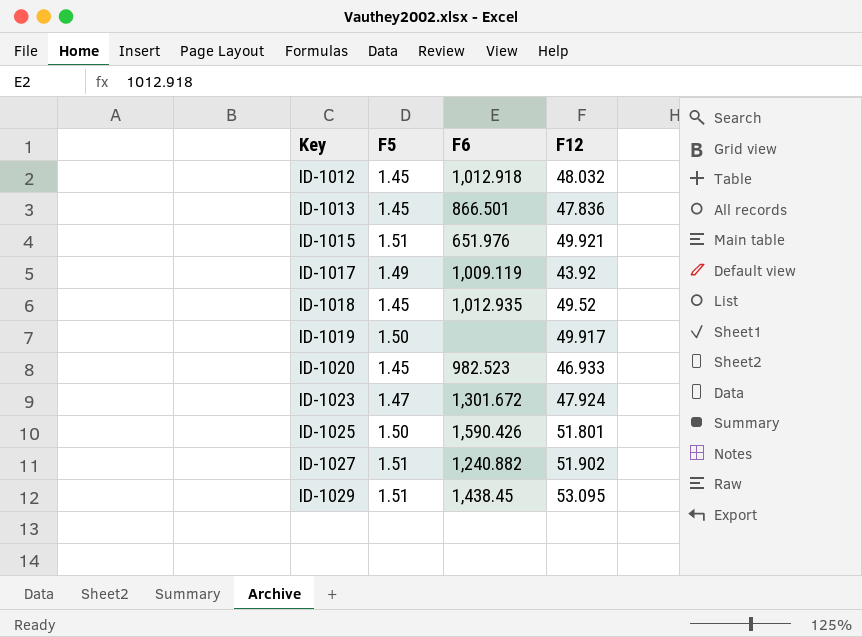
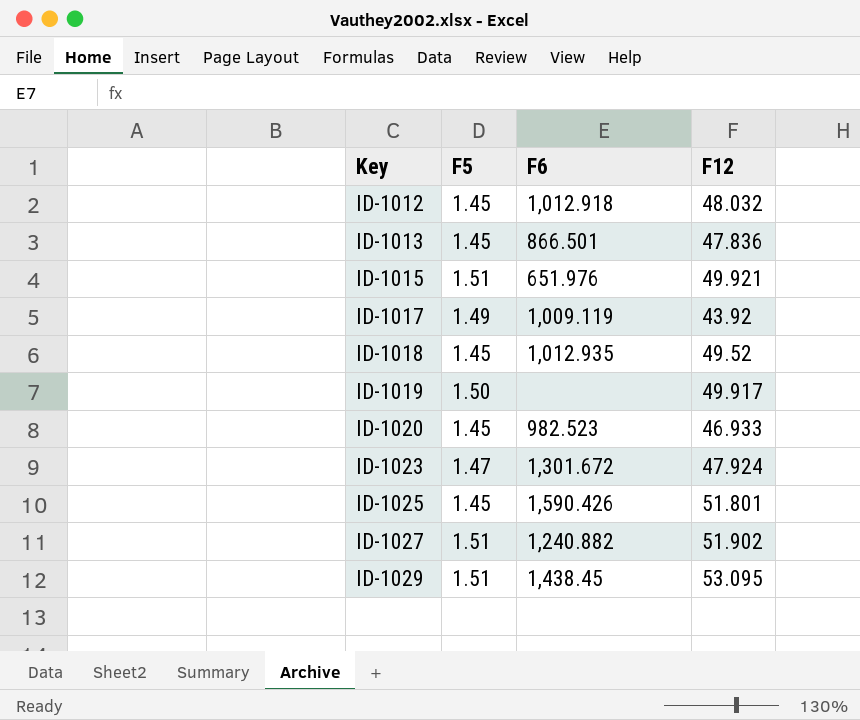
ID-1025 | F5: 1.50 -> 1.45

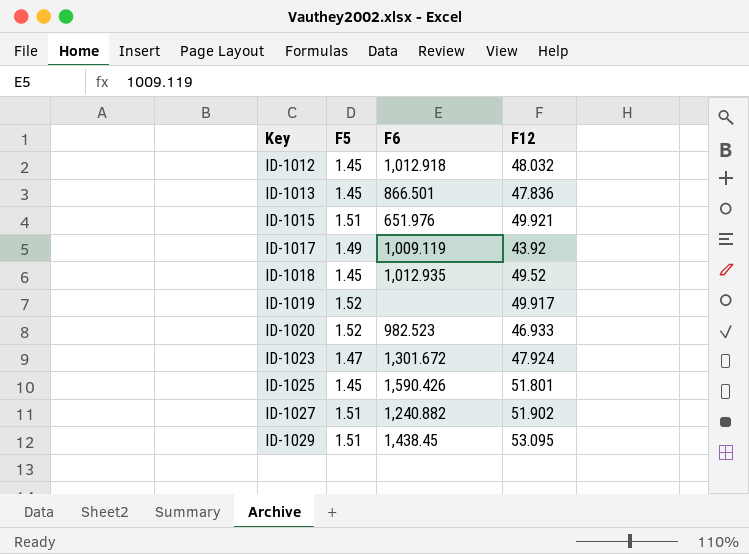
ID-1019 | F5: 1.50 -> 1.52
ID-1020 | F5: 1.45 -> 1.52

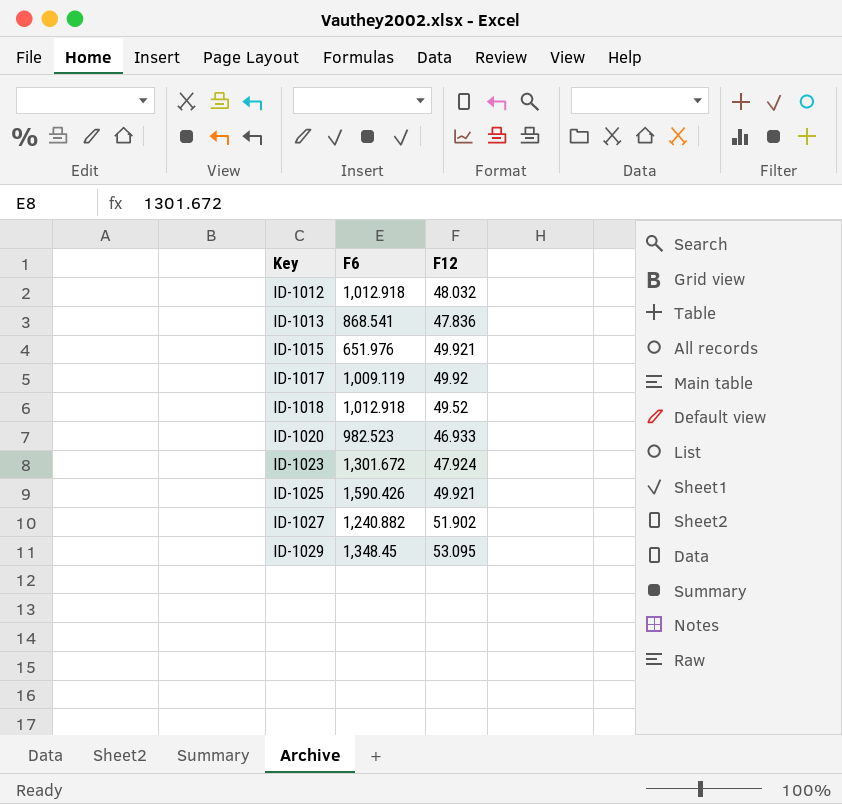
column F5 | position: 2 -> none
row ID-1019: 1.52 | none | 49.917 -> none
ID-1013 | F6: 866.501 -> 868.541
ID-1017 | F12: 43.92 -> 49.92
ID-1018 | F6: 1,012.935 -> 1,012.918
ID-1025 | F12: 51.801 -> 49.921
ID-1029 | F6: 1,438.45 -> 1,348.45

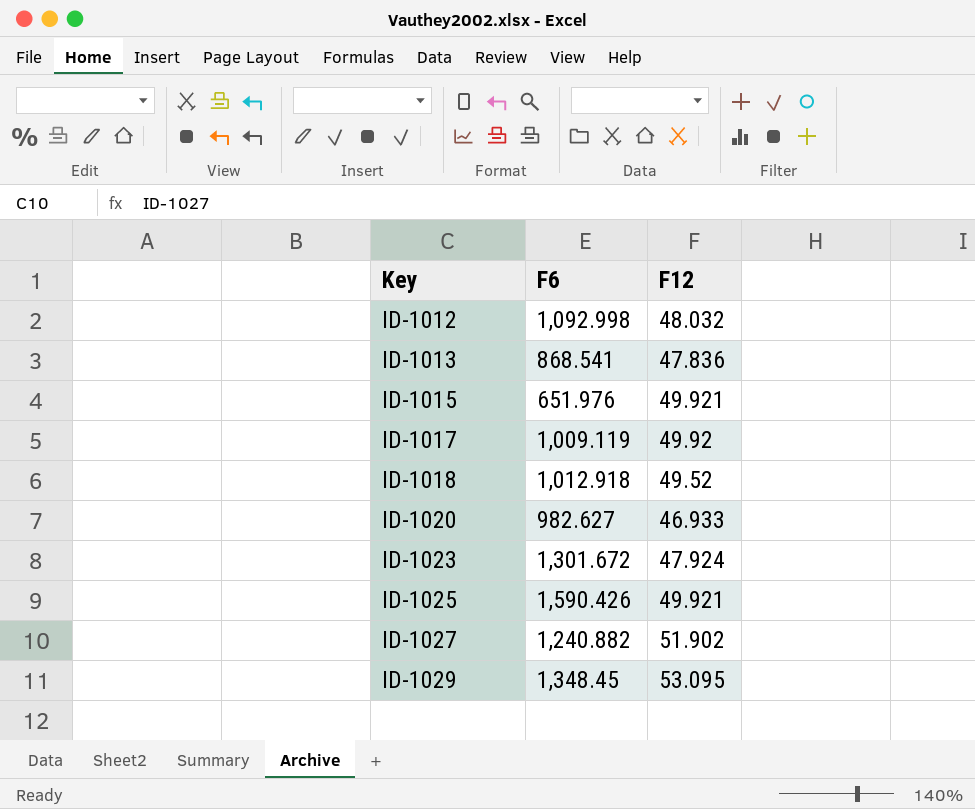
ID-1012 | F6: 1,012.918 -> 1,092.998
ID-1020 | F6: 982.523 -> 982.627

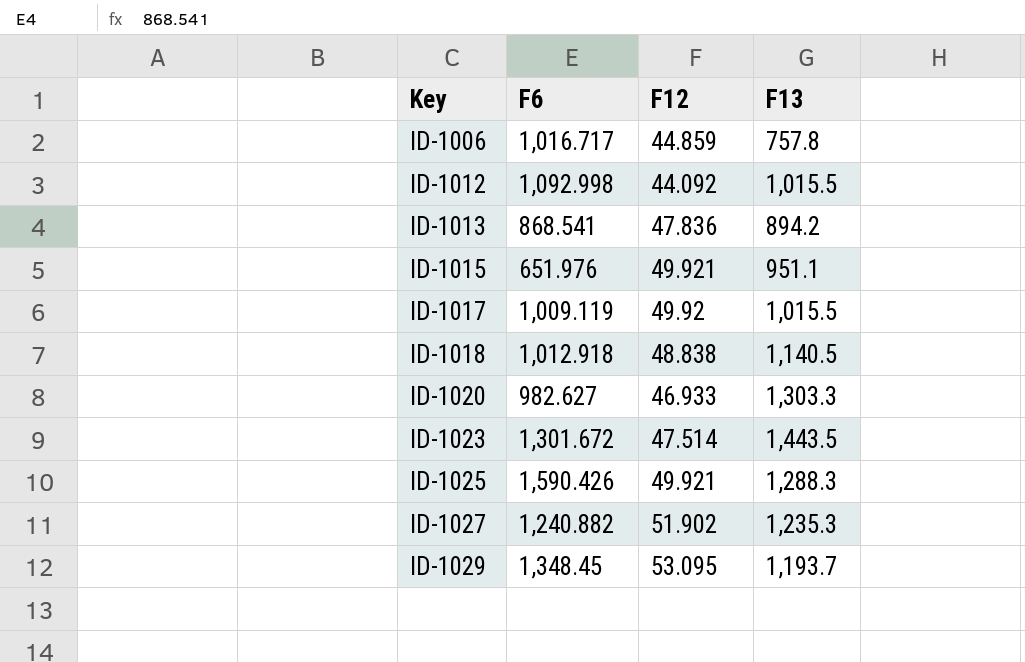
column F13 | position: none -> 4
row ID-1006: none -> 1,016.717 | 44.859 | 757.8
ID-1012 | F12: 48.032 -> 44.092
ID-1018 | F12: 49.52 -> 48.838
ID-1023 | F12: 47.924 -> 47.514

